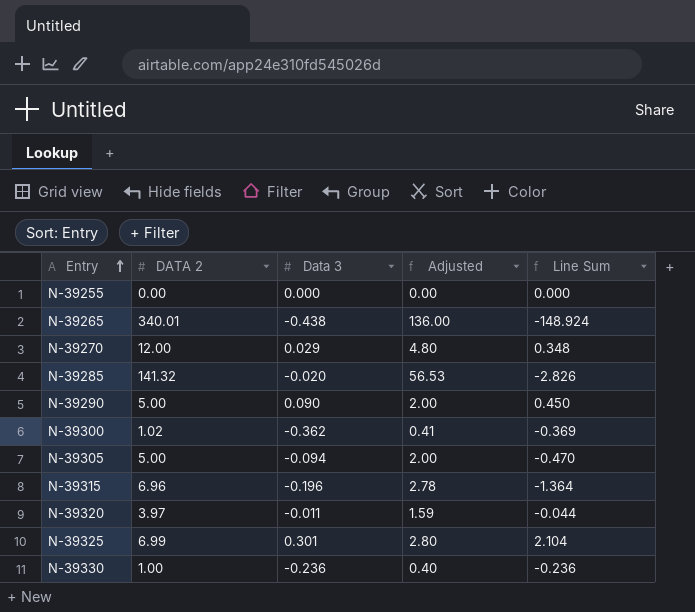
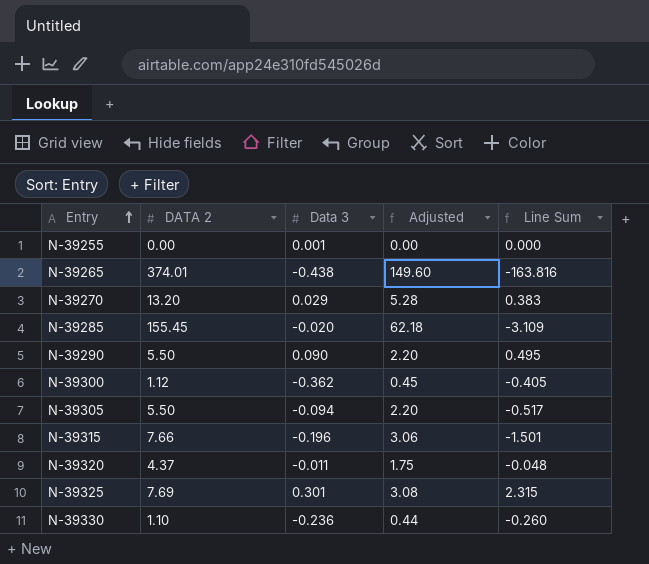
N-39255 | Data 3: 0.000 -> 0.001
N-39265 | DATA 2: 340.01 -> 374.01
N-39265 | Adjusted: 136.00 -> 149.60
N-39265 | Line Sum: -148.924 -> -163.816
N-39270 | DATA 2: 12.00 -> 13.20
N-39270 | Adjusted: 4.80 -> 5.28
N-39270 | Line Sum: 0.348 -> 0.383
N-39285 | DATA 2: 141.32 -> 155.45
N-39285 | Adjusted: 56.53 -> 62.18
N-39285 | Line Sum: -2.826 -> -3.109
N-39290 | DATA 2: 5.00 -> 5.50
N-39290 | Adjusted: 2.00 -> 2.20
N-39290 | Line Sum: 0.450 -> 0.495
N-39300 | DATA 2: 1.02 -> 1.12
N-39300 | Adjusted: 0.41 -> 0.45
N-39300 | Line Sum: -0.369 -> -0.405
N-39305 | DATA 2: 5.00 -> 5.50
N-39305 | Adjusted: 2.00 -> 2.20
N-39305 | Line Sum: -0.470 -> -0.517
N-39315 | DATA 2: 6.96 -> 7.66
N-39315 | Adjusted: 2.78 -> 3.06
N-39315 | Line Sum: -1.364 -> -1.501
N-39320 | DATA 2: 3.97 -> 4.37
N-39320 | Adjusted: 1.59 -> 1.75
N-39320 | Line Sum: -0.044 -> -0.048
N-39325 | DATA 2: 6.99 -> 7.69
N-39325 | Adjusted: 2.80 -> 3.08
N-39325 | Line Sum: 2.104 -> 2.315
N-39330 | DATA 2: 1.00 -> 1.10
N-39330 | Adjusted: 0.40 -> 0.44
N-39330 | Line Sum: -0.236 -> -0.260

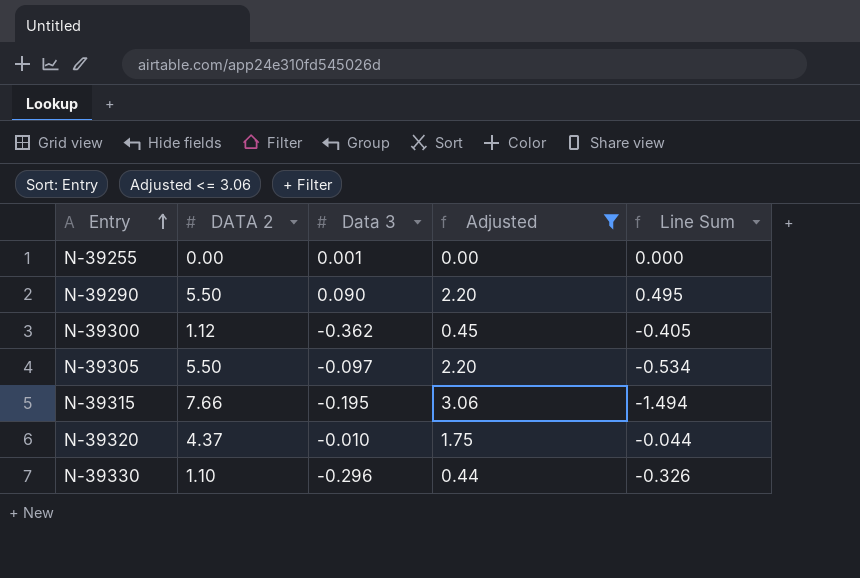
filter: none -> Adjusted <= 3.06
N-39305 | Data 3: -0.094 -> -0.097
N-39305 | Line Sum: -0.517 -> -0.534
N-39315 | Data 3: -0.196 -> -0.195
N-39315 | Line Sum: -1.501 -> -1.494
N-39320 | Data 3: -0.011 -> -0.010
N-39320 | Line Sum: -0.048 -> -0.044
N-39330 | Data 3: -0.236 -> -0.296
N-39330 | Line Sum: -0.260 -> -0.326

